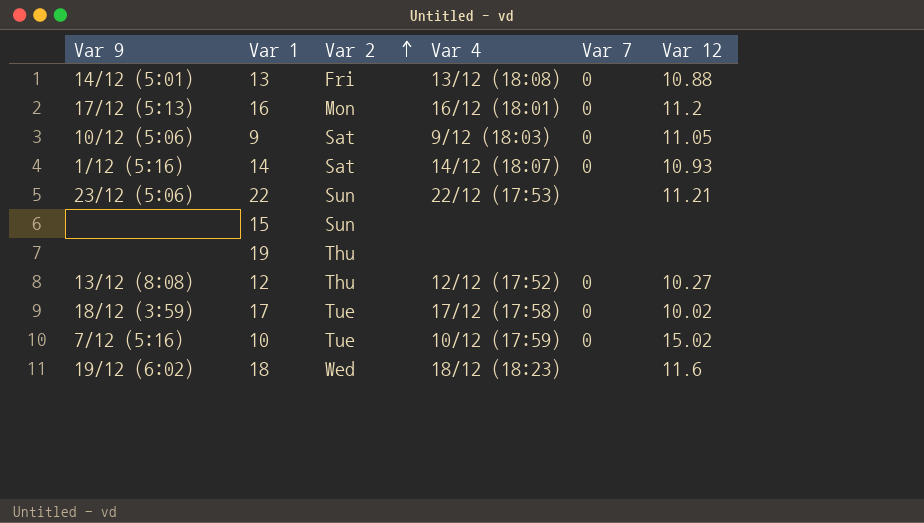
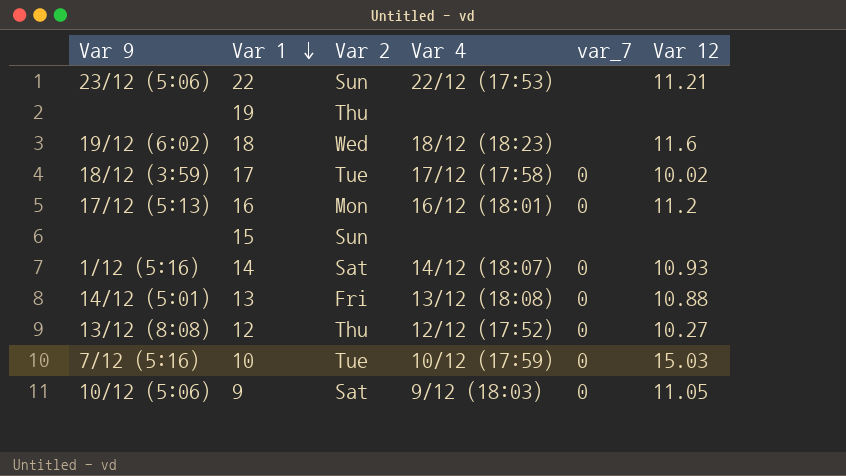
row order: Var 2 ascending -> Var 1 descending
column name: Var 7 -> var_7
10 | Var 12: 15.02 -> 15.03

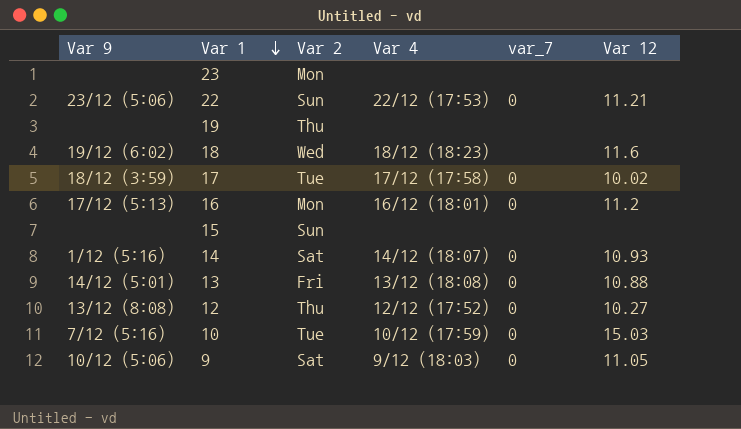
row 23: none -> none | Mon | none | none | none
22 | var_7: none -> 0

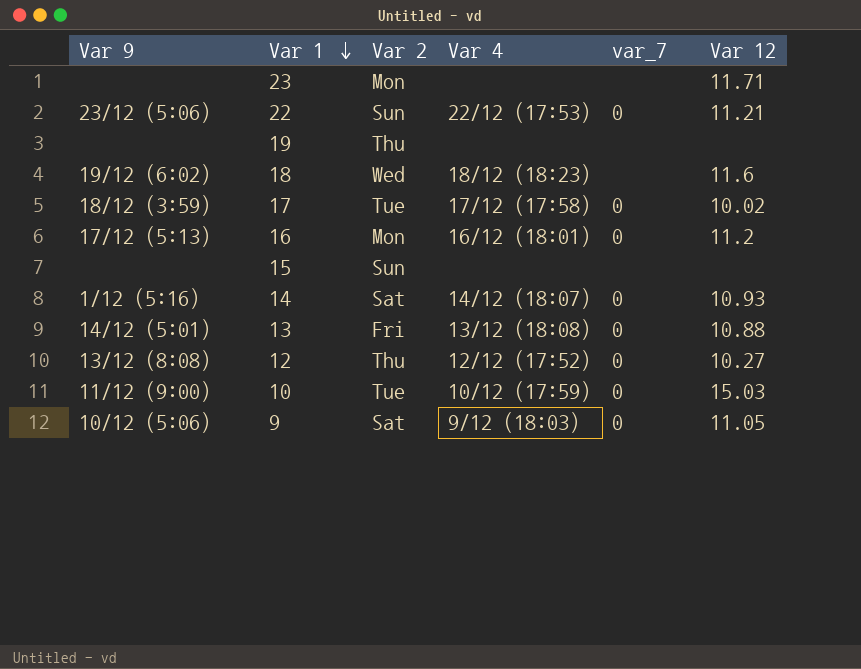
23 | Var 12: none -> 11.71
10 | Var 9: 7/12 (5:16) -> 11/12 (9:00)

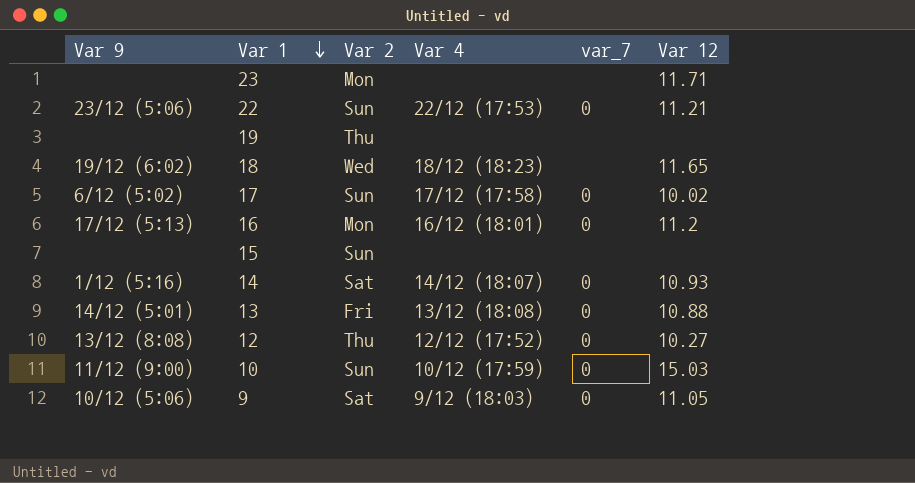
18 | Var 12: 11.6 -> 11.65
17 | Var 9: 18/12 (3:59) -> 6/12 (5:02)
17 | Var 2: Tue -> Sun
10 | Var 2: Tue -> Sun

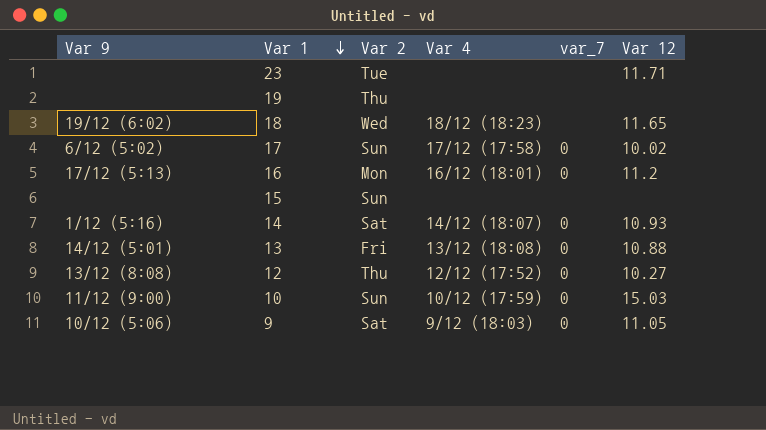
row 22: 23/12 (5:06) | Sun | 22/12 (17:53) | 0 | 11.21 -> none
23 | Var 2: Mon -> Tue

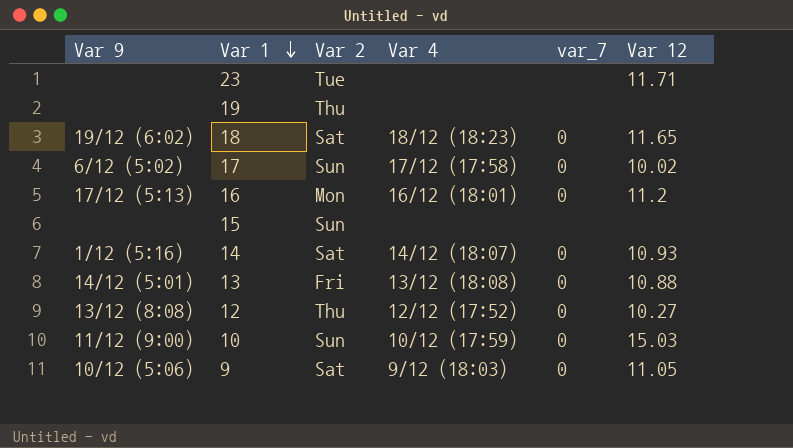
18 | Var 2: Wed -> Sat
18 | var_7: none -> 0

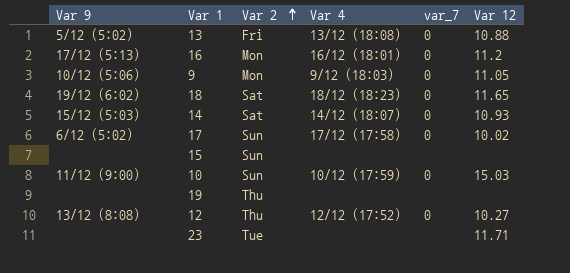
row order: Var 1 descending -> Var 2 ascending
13 | Var 9: 14/12 (5:01) -> 5/12 (5:02)
9 | Var 2: Sat -> Mon
14 | Var 9: 1/12 (5:16) -> 15/12 (5:03)

